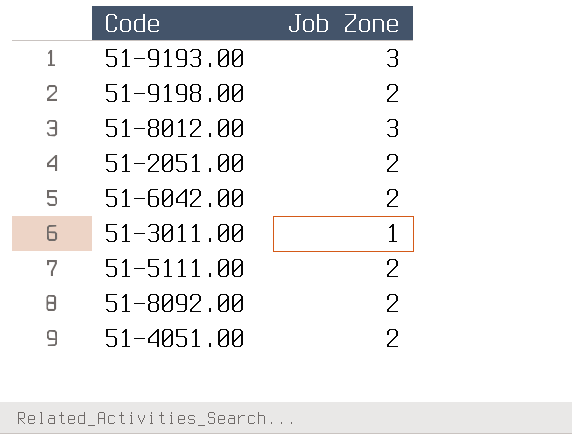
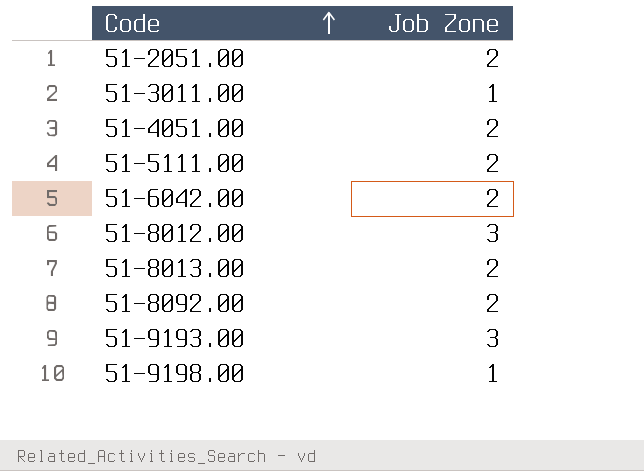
row order: none -> Code ascending
row 51-8013.00: none -> 2
51-9198.00 | Job Zone: 2 -> 1

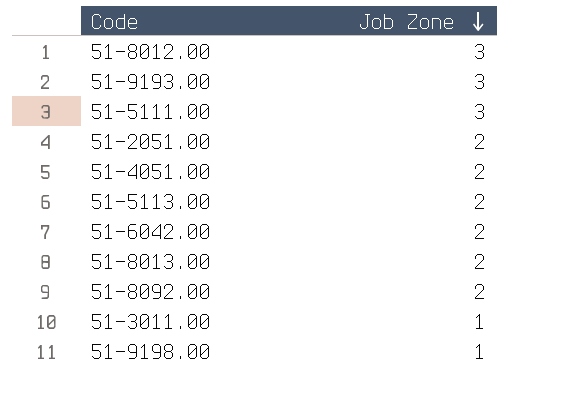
row order: Code ascending -> Job Zone descending
51-5111.00 | Job Zone: 2 -> 3
row 51-5113.00: none -> 2

